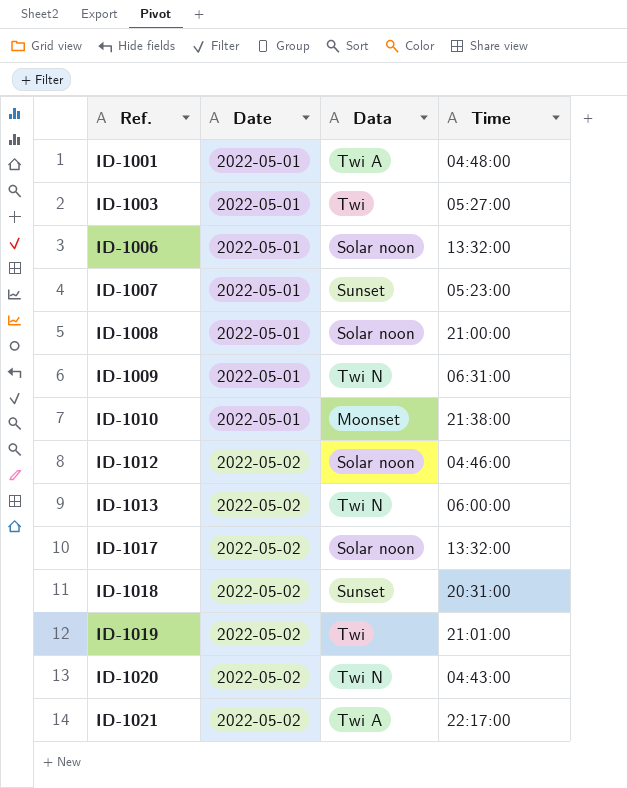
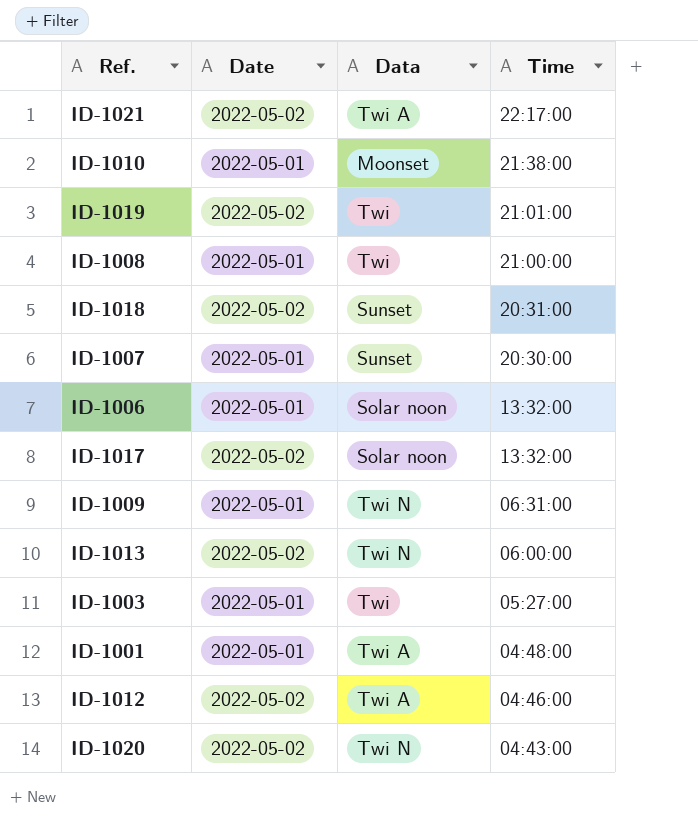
row order: Ref. ascending -> Time descending
ID-1008 | Data: Solar noon -> Twi
ID-1007 | Time: 05:23:00 -> 20:30:00
ID-1012 | Data: Solar noon -> Twi A

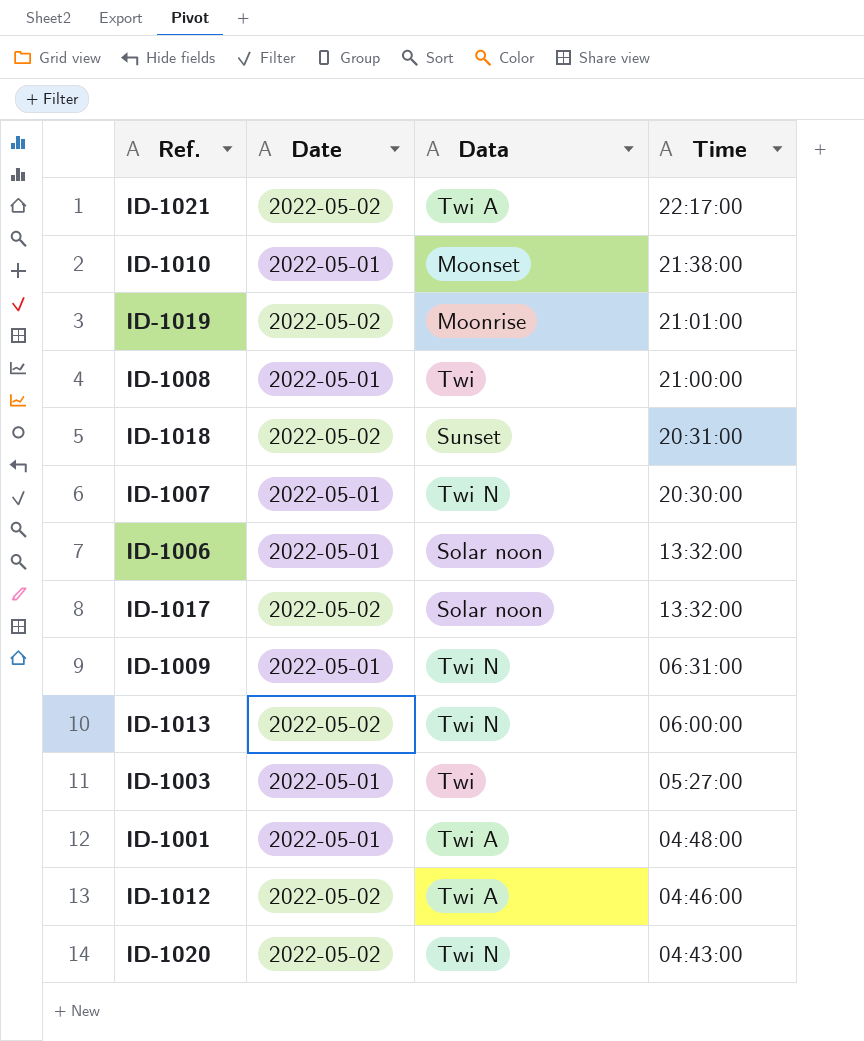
ID-1019 | Data: Twi -> Moonrise
ID-1007 | Data: Sunset -> Twi N

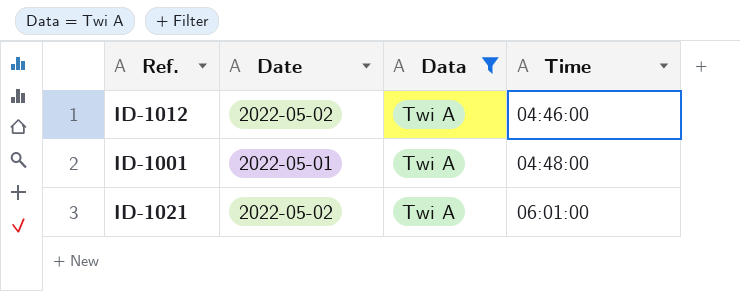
filter: none -> Data = Twi A
row order: Time descending -> Time ascending
ID-1021 | Time: 22:17:00 -> 06:01:00

